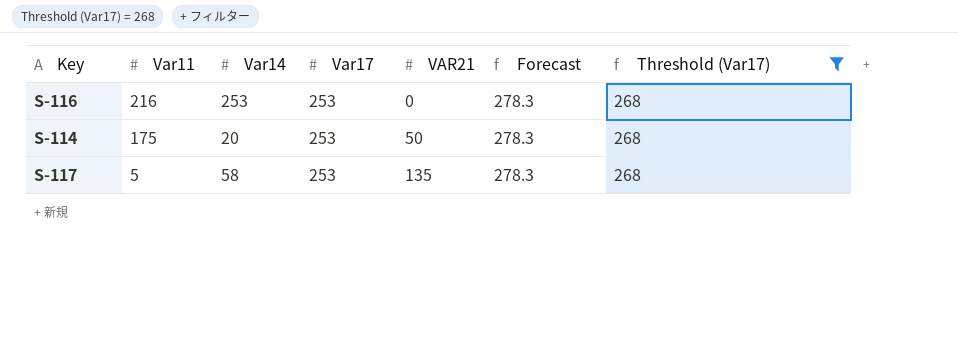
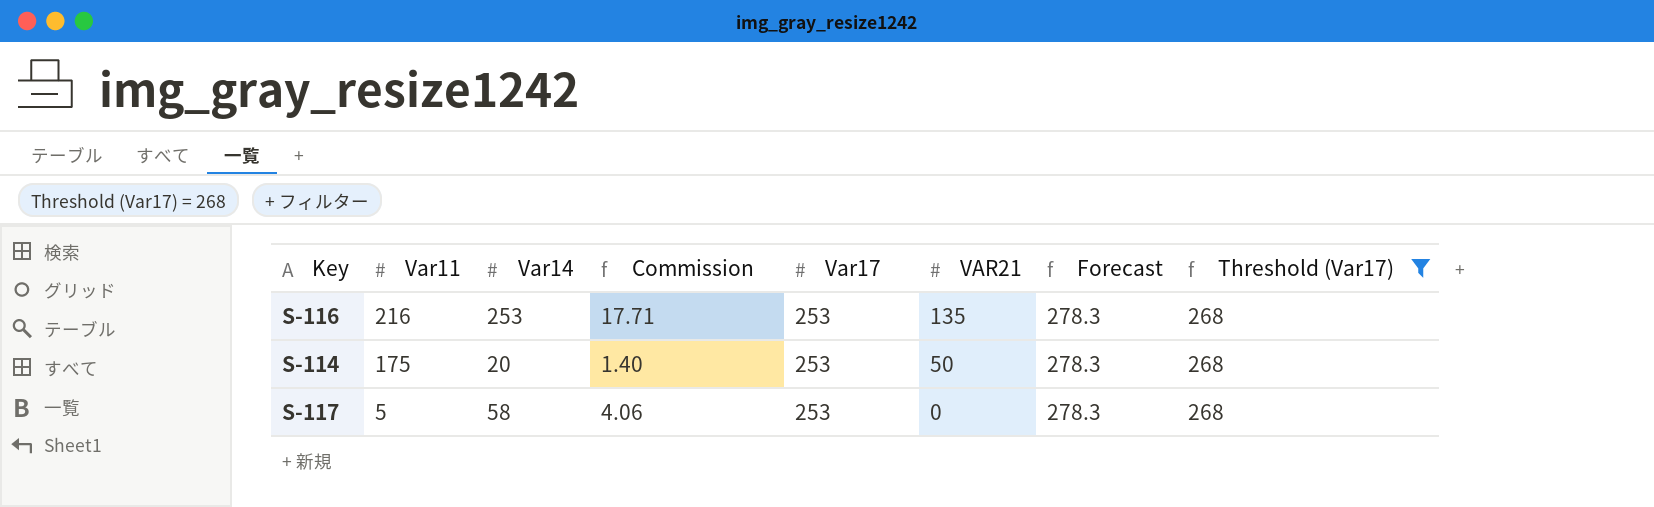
column Commission | formula: none -> [Var14] * 0.07
S-116 | VAR21: 0 -> 135
S-117 | VAR21: 135 -> 0

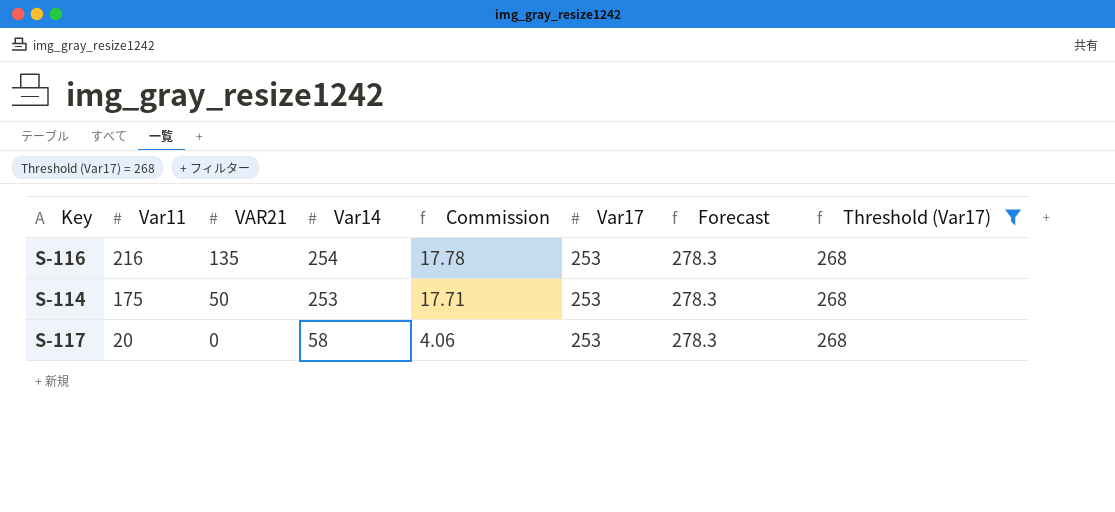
column VAR21 | position: 6 -> 3
S-116 | Var14: 253 -> 254
S-116 | Commission: 17.71 -> 17.78
S-114 | Var14: 20 -> 253
S-114 | Commission: 1.40 -> 17.71
S-117 | Var11: 5 -> 20

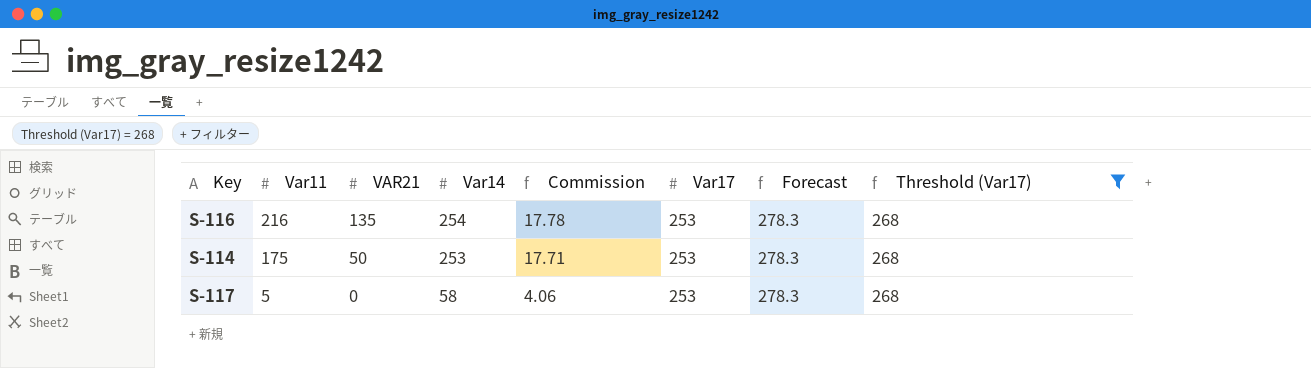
S-117 | Var11: 20 -> 5

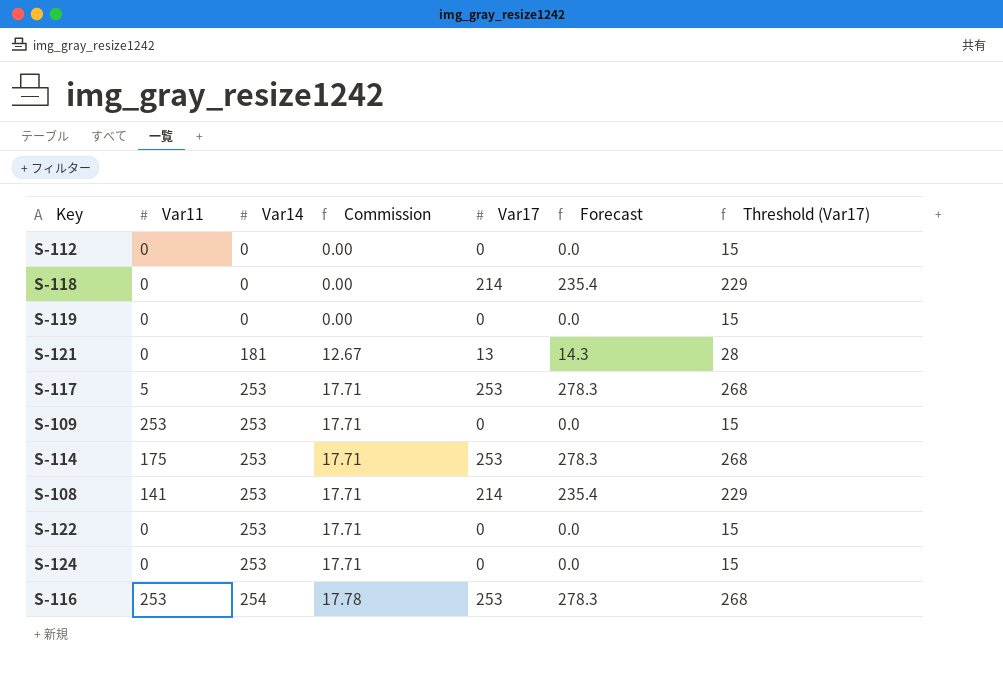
filter: Threshold (Var17) = 268 -> none
row order: Var11 descending -> Var14 ascending
column VAR21 | position: 3 -> none
S-117 | Var14: 58 -> 253
S-117 | Commission: 4.06 -> 17.71
S-116 | Var11: 216 -> 253

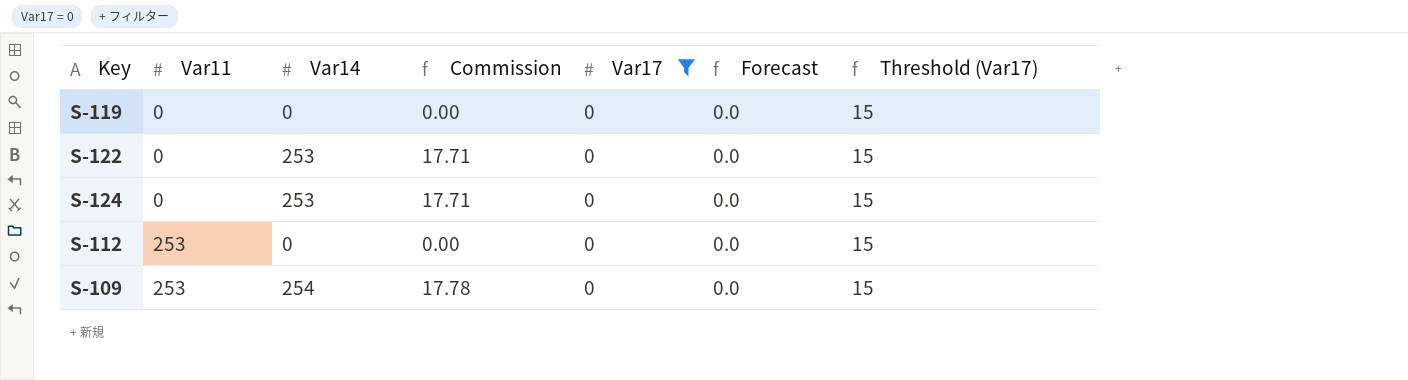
filter: none -> Var17 = 0
row order: Var14 ascending -> Var11 ascending
S-112 | Var11: 0 -> 253
S-109 | Var14: 253 -> 254
S-109 | Commission: 17.71 -> 17.78

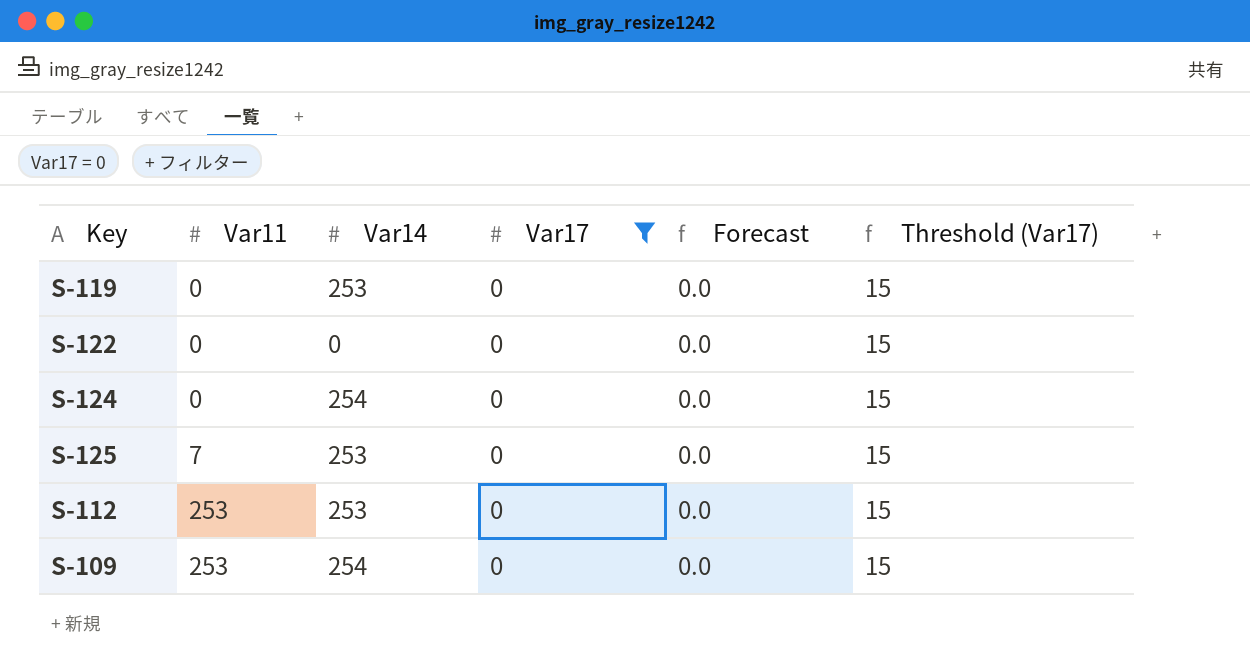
column Commission | formula: [Var14] * 0.07 -> none
S-119 | Var14: 0 -> 253
S-122 | Var14: 253 -> 0
S-124 | Var14: 253 -> 254
row S-125: none -> 7 | 253 | 0 | 0.0 | 15
S-112 | Var14: 0 -> 253

